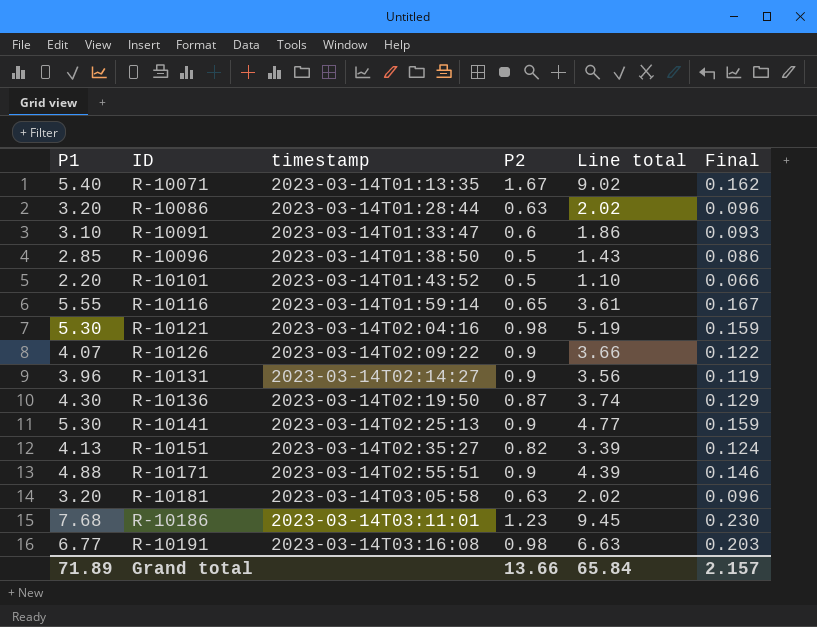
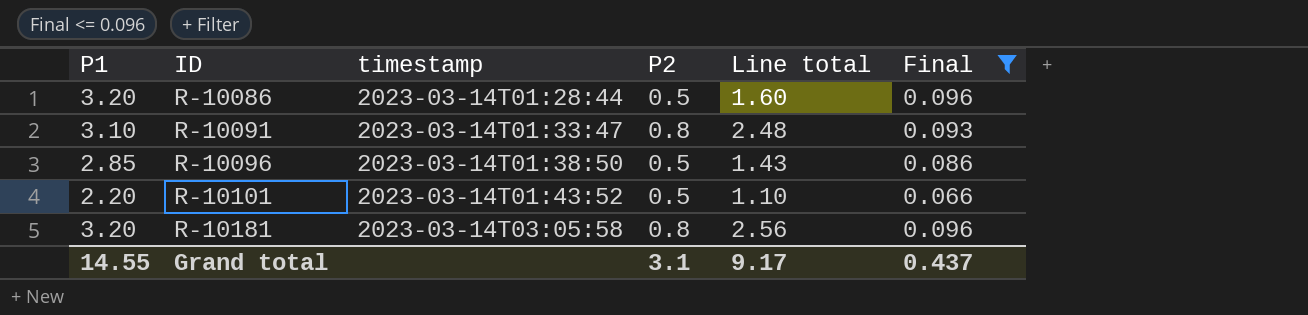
filter: none -> Final <= 0.096
R-10086 | P2: 0.63 -> 0.5
R-10086 | Line total: 2.02 -> 1.60
R-10091 | P2: 0.6 -> 0.8
R-10091 | Line total: 1.86 -> 2.48
R-10181 | P2: 0.63 -> 0.8
R-10181 | Line total: 2.02 -> 2.56
Grand total | P1: 71.89 -> 14.55
Grand total | P2: 13.66 -> 3.1
Grand total | Line total: 65.84 -> 9.17
Grand total | Final: 2.157 -> 0.437

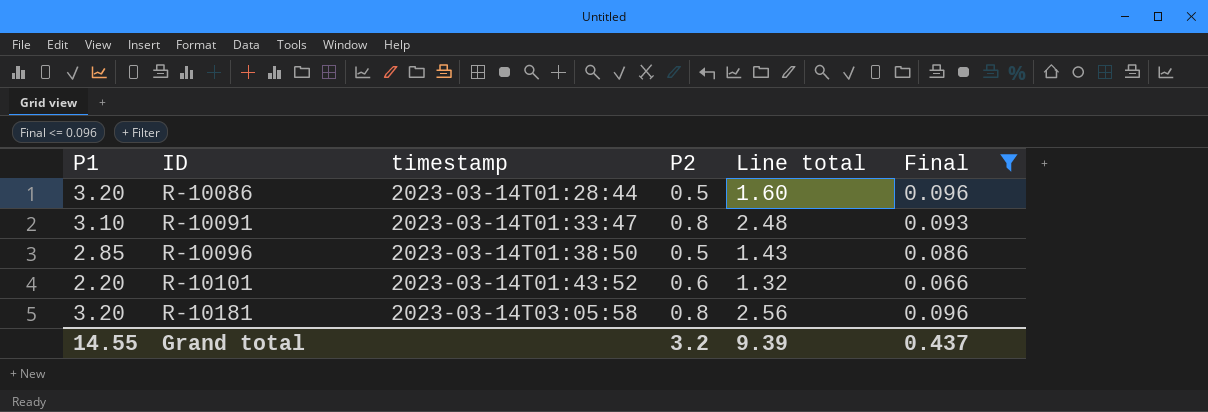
R-10101 | P2: 0.5 -> 0.6
R-10101 | Line total: 1.10 -> 1.32
Grand total | P2: 3.1 -> 3.2
Grand total | Line total: 9.17 -> 9.39

